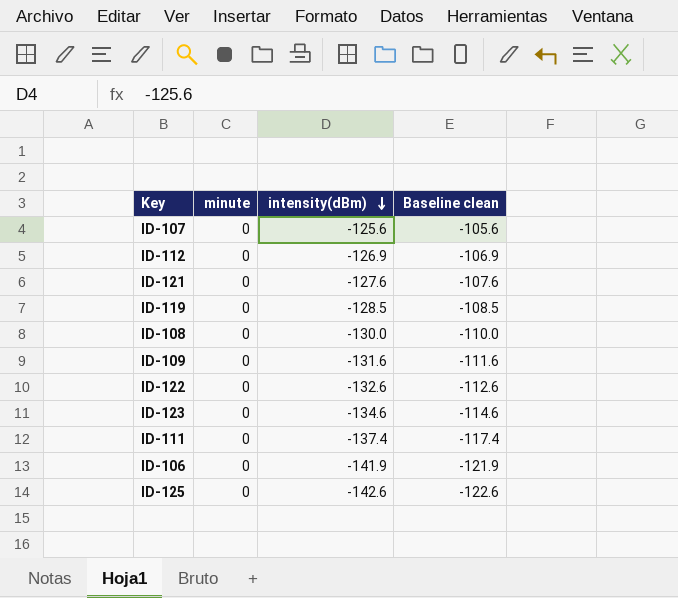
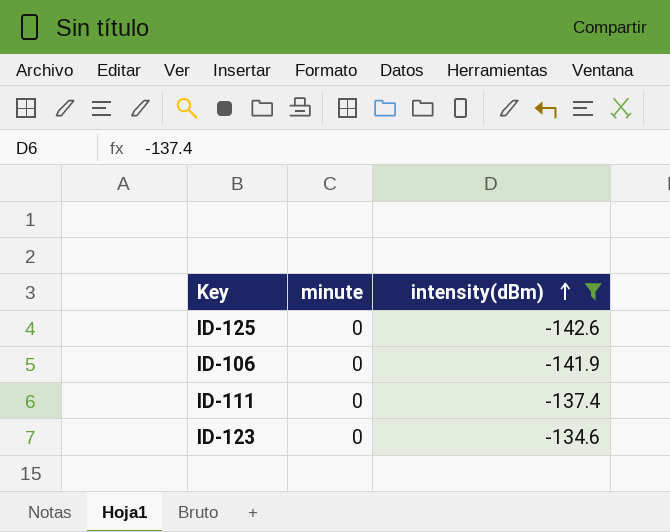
filter: none -> intensity(dBm) <= -134.6
row order: intensity(dBm) descending -> intensity(dBm) ascending
column Baseline clean | formula: [intensity(dBm)] + 20 -> none

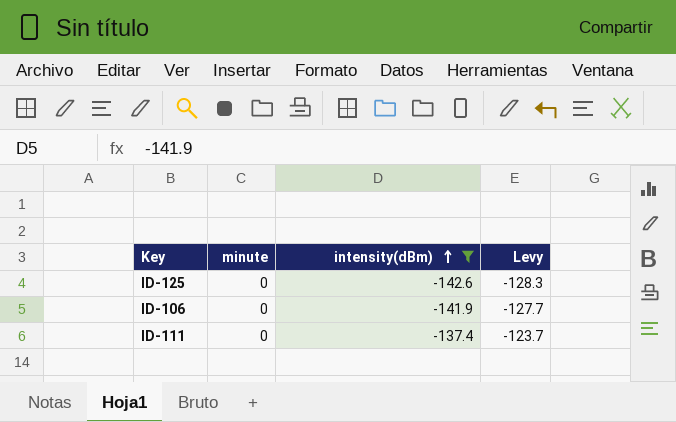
column Levy | formula: none -> [intensity(dBm)] * 0.9
row ID-123: 0 | -134.6 -> none

